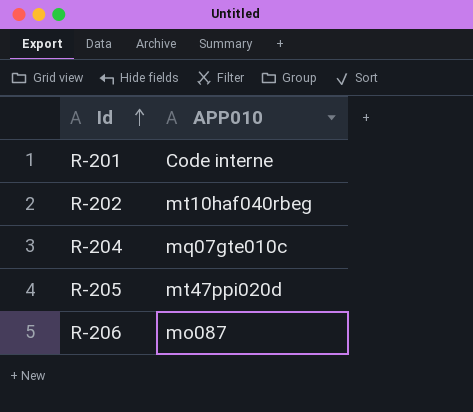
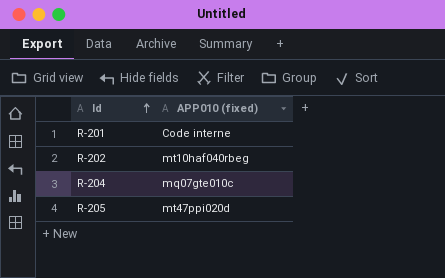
column name: APP010 -> APP010 (fixed)
row R-206: mo087 -> none

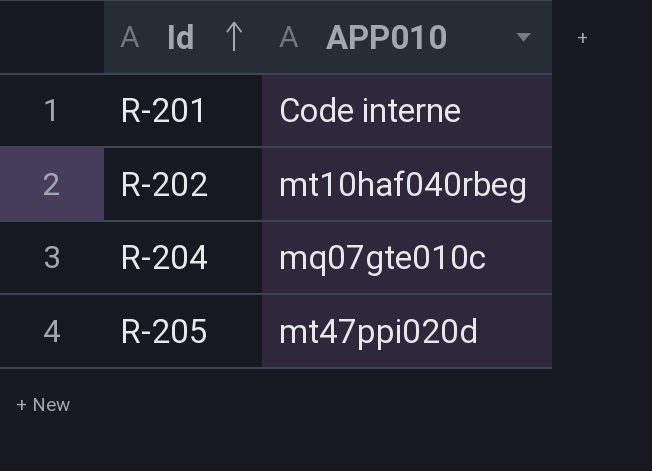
column name: APP010 (fixed) -> APP010

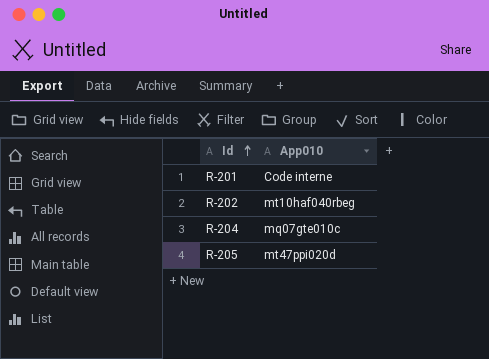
column name: APP010 -> App010

